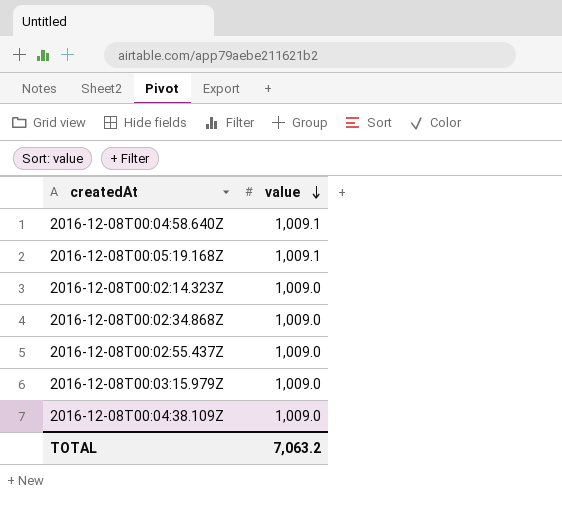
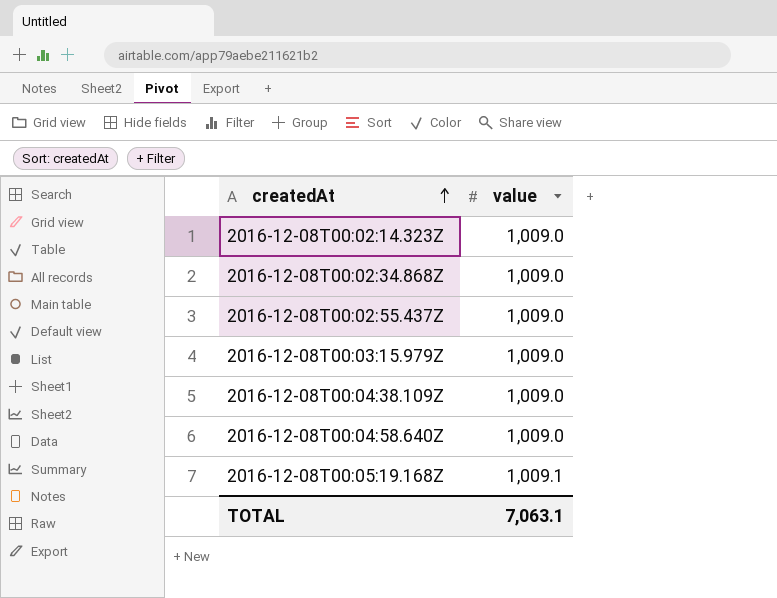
row order: value descending -> createdAt ascending
2016-12-08T00:04:58.640Z | value: 1,009.1 -> 1,009.0
TOTAL | value: 7,063.2 -> 7,063.1

